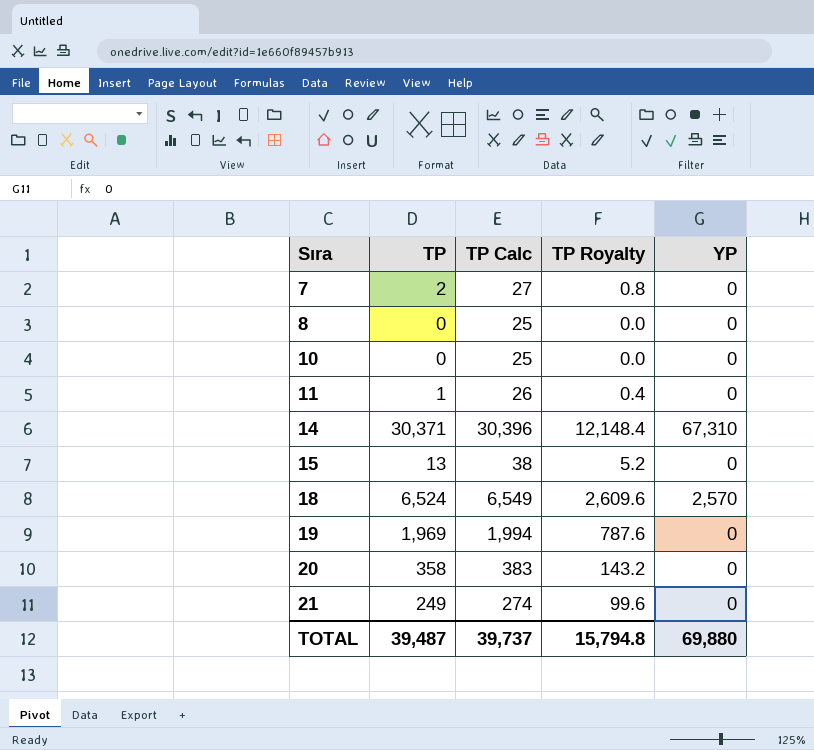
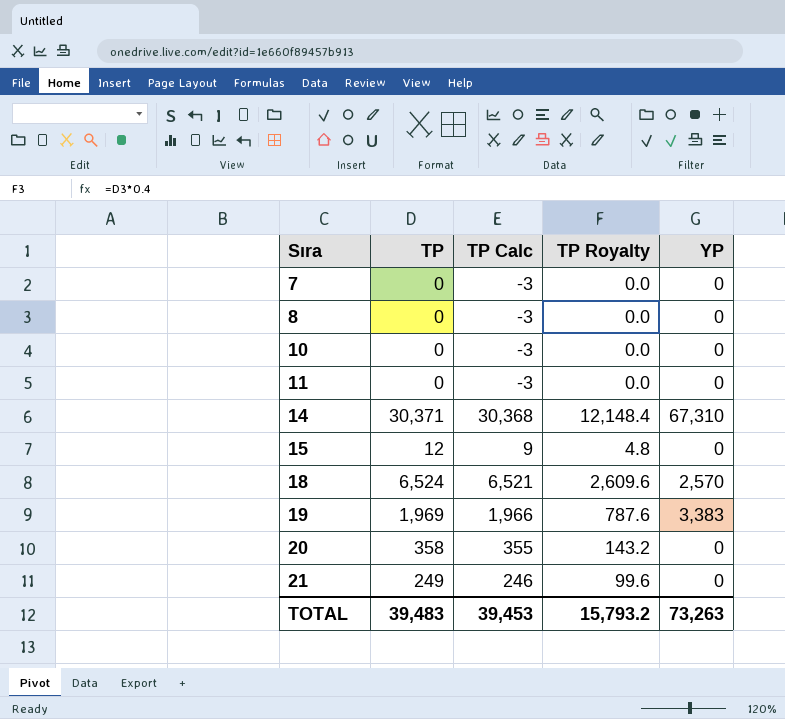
column TP Calc | formula: [TP] + 25 -> [TP] - 3
7 | TP: 2 -> 0
7 | TP Royalty: 0.8 -> 0.0
11 | TP: 1 -> 0
11 | TP Royalty: 0.4 -> 0.0
15 | TP: 13 -> 12
15 | TP Royalty: 5.2 -> 4.8
19 | YP: 0 -> 3,383
TOTAL | TP: 39,487 -> 39,483
TOTAL | TP Calc: 39,737 -> 39,453
TOTAL | TP Royalty: 15,794.8 -> 15,793.2
TOTAL | YP: 69,880 -> 73,263

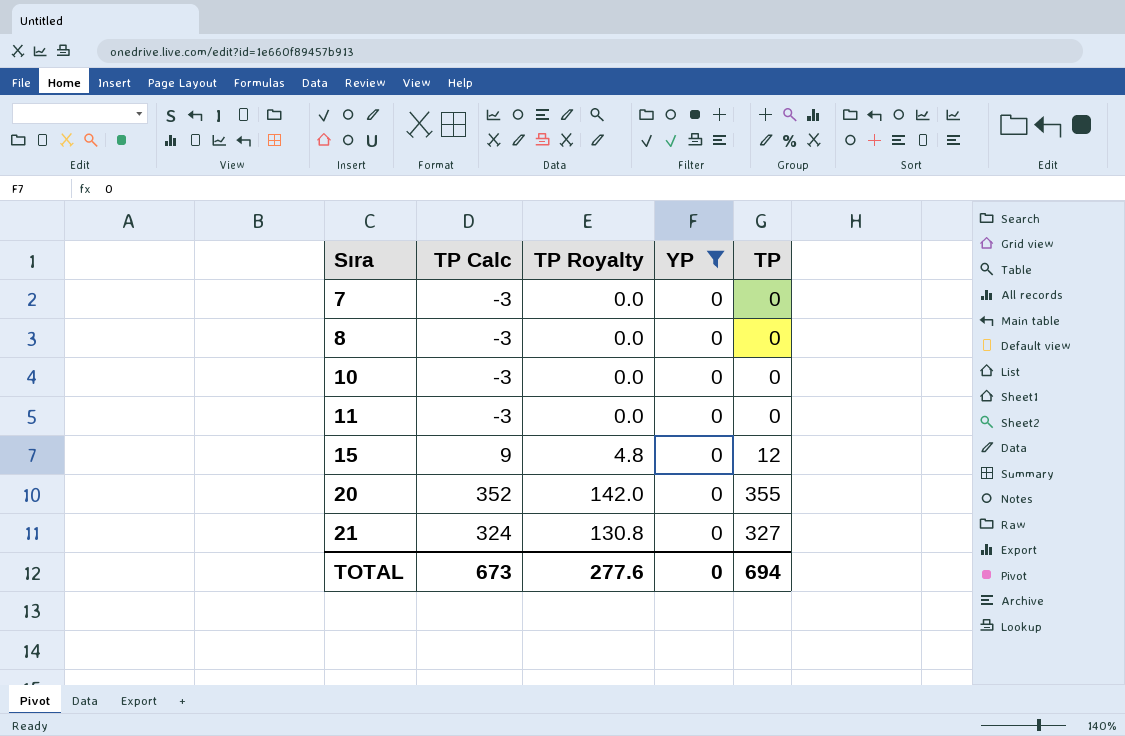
filter: none -> YP = 0
column TP | position: 2 -> 5
20 | TP Calc: 355 -> 352
20 | TP Royalty: 143.2 -> 142.0
20 | TP: 358 -> 355
21 | TP Calc: 246 -> 324
21 | TP Royalty: 99.6 -> 130.8
21 | TP: 249 -> 327
TOTAL | TP Calc: 39,453 -> 673
TOTAL | TP Royalty: 15,793.2 -> 277.6
TOTAL | YP: 73,263 -> 0
TOTAL | TP: 39,483 -> 694

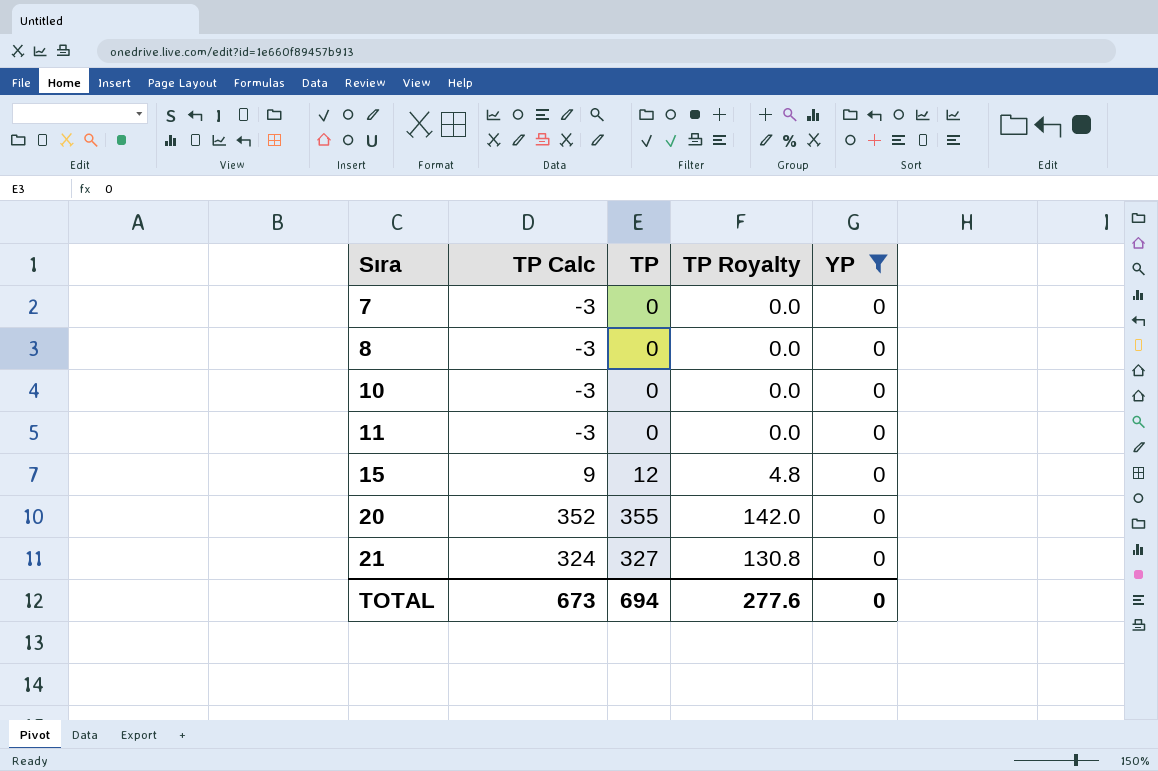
column TP | position: 5 -> 3

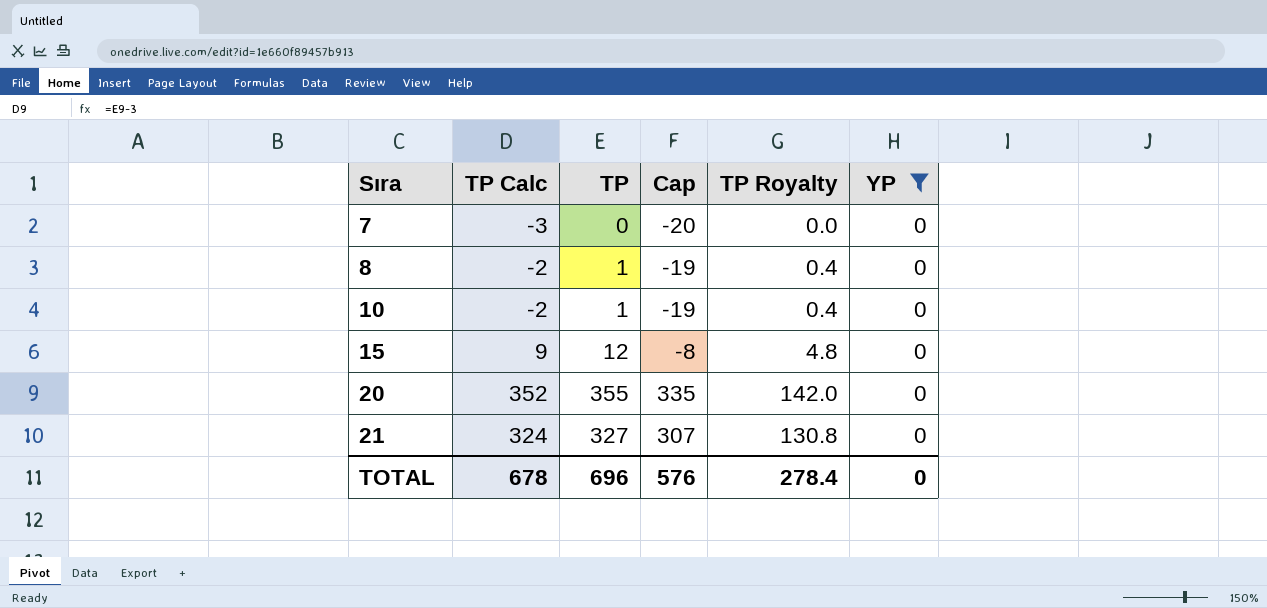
column Cap | formula: none -> [TP] - 20
row 11: -3 | 0 | 0.0 | 0 -> none
8 | TP Calc: -3 -> -2
8 | TP: 0 -> 1
8 | TP Royalty: 0.0 -> 0.4
10 | TP Calc: -3 -> -2
10 | TP: 0 -> 1
10 | TP Royalty: 0.0 -> 0.4
TOTAL | TP Calc: 673 -> 678
TOTAL | TP: 694 -> 696
TOTAL | TP Royalty: 277.6 -> 278.4

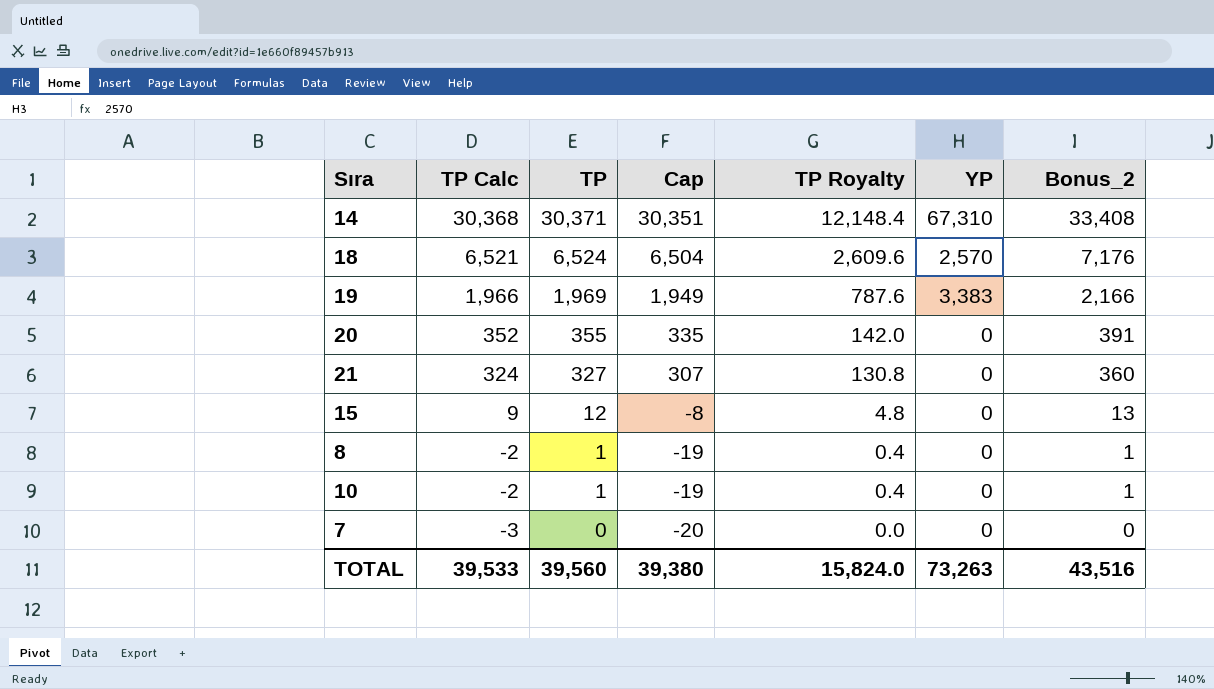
filter: YP = 0 -> none
row order: Sıra ascending -> TP Calc descending
column Bonus_2 | formula: none -> [TP] * 1.1
TOTAL | TP Calc: 678 -> 39,533
TOTAL | TP: 696 -> 39,560
TOTAL | Cap: 576 -> 39,380
TOTAL | TP Royalty: 278.4 -> 15,824.0
TOTAL | YP: 0 -> 73,263

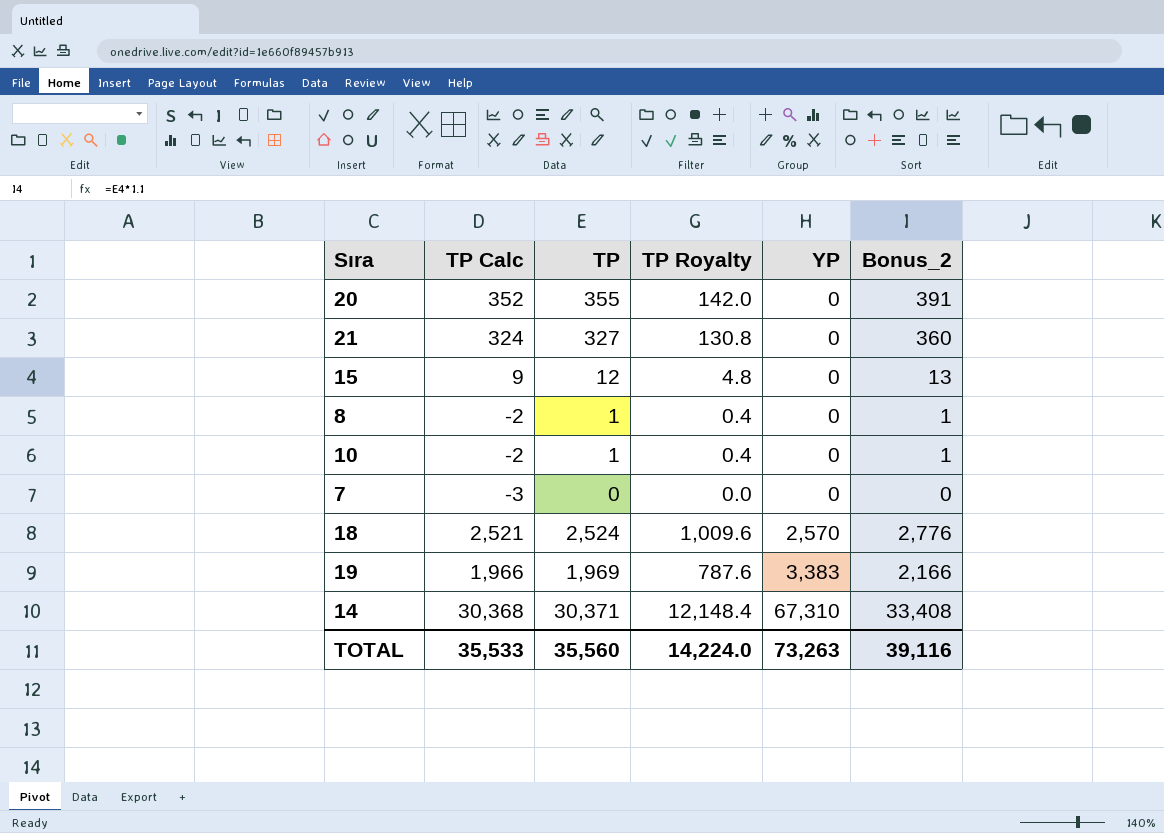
row order: TP Calc descending -> YP ascending
column Cap | formula: [TP] - 20 -> none
18 | TP Calc: 6,521 -> 2,521
18 | TP: 6,524 -> 2,524
18 | TP Royalty: 2,609.6 -> 1,009.6
18 | Bonus_2: 7,176 -> 2,776
TOTAL | TP Calc: 39,533 -> 35,533
TOTAL | TP: 39,560 -> 35,560
TOTAL | TP Royalty: 15,824.0 -> 14,224.0
TOTAL | Bonus_2: 43,516 -> 39,116

